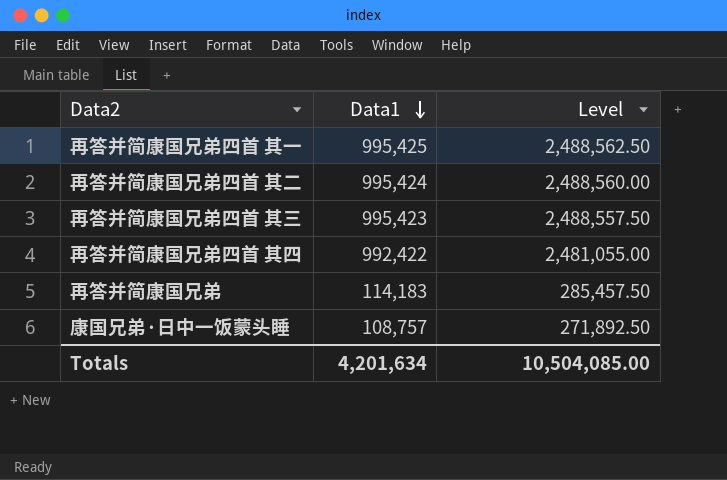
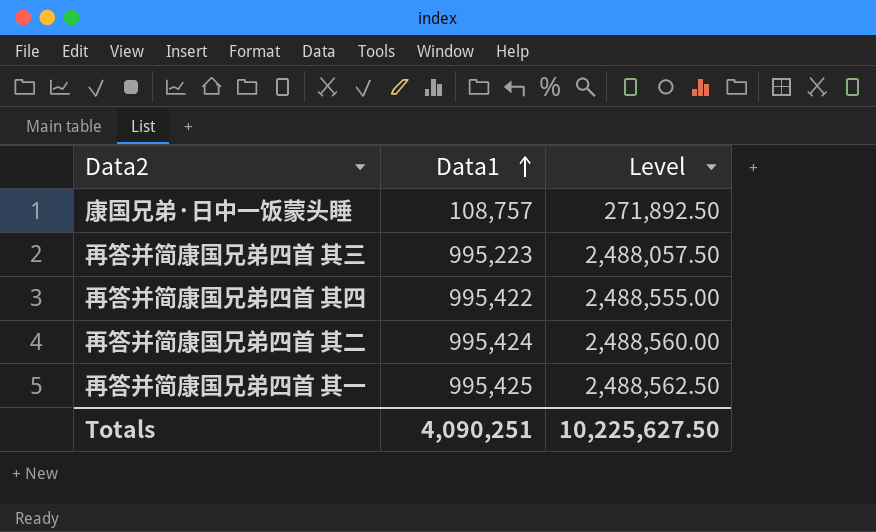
row order: Data1 descending -> Data1 ascending
row 再答并简康国兄弟: 114,183 | 285,457.50 -> none
再答并简康国兄弟四首 其三 | Data1: 995,423 -> 995,223
再答并简康国兄弟四首 其三 | Level: 2,488,557.50 -> 2,488,057.50
再答并简康国兄弟四首 其四 | Data1: 992,422 -> 995,422
再答并简康国兄弟四首 其四 | Level: 2,481,055.00 -> 2,488,555.00
Totals | Data1: 4,201,634 -> 4,090,251
Totals | Level: 10,504,085.00 -> 10,225,627.50

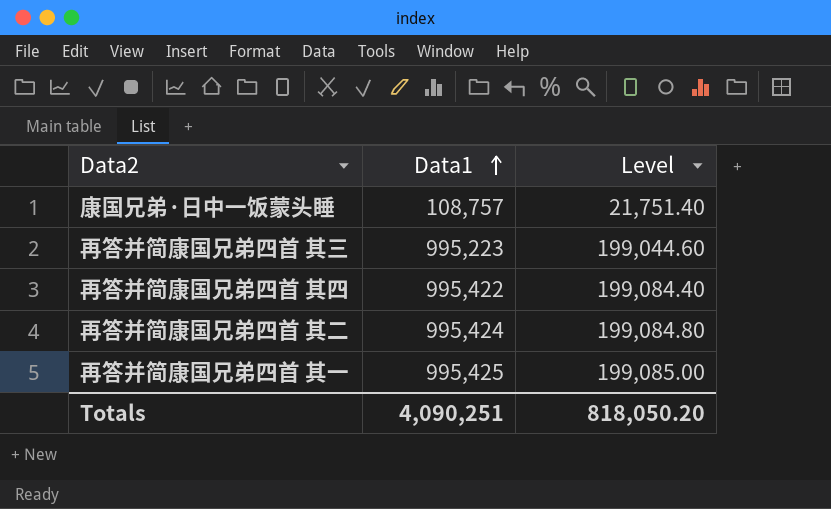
column Level | formula: [Data1] * 2.5 -> [Data1] * 0.2
Totals | Level: 10,225,627.50 -> 818,050.20

